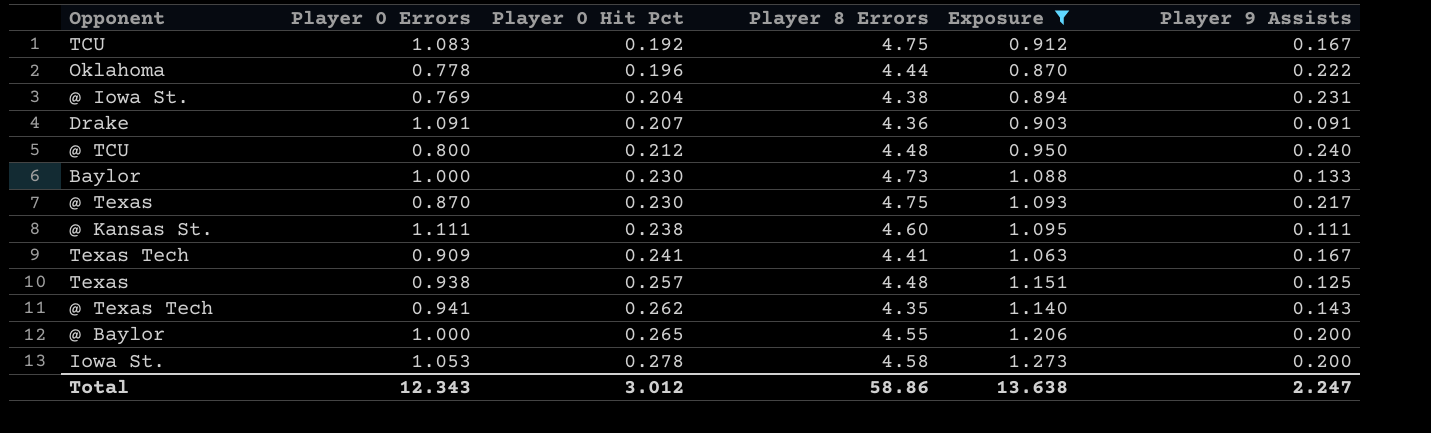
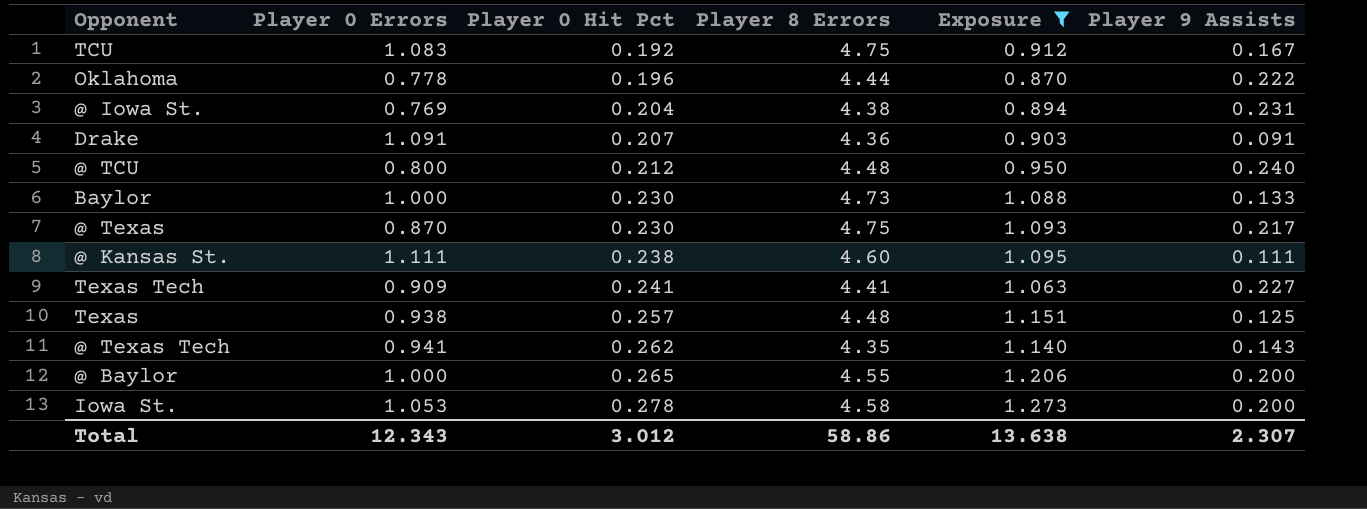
Texas Tech | Player 9 Assists: 0.167 -> 0.227
Total | Player 9 Assists: 2.247 -> 2.307

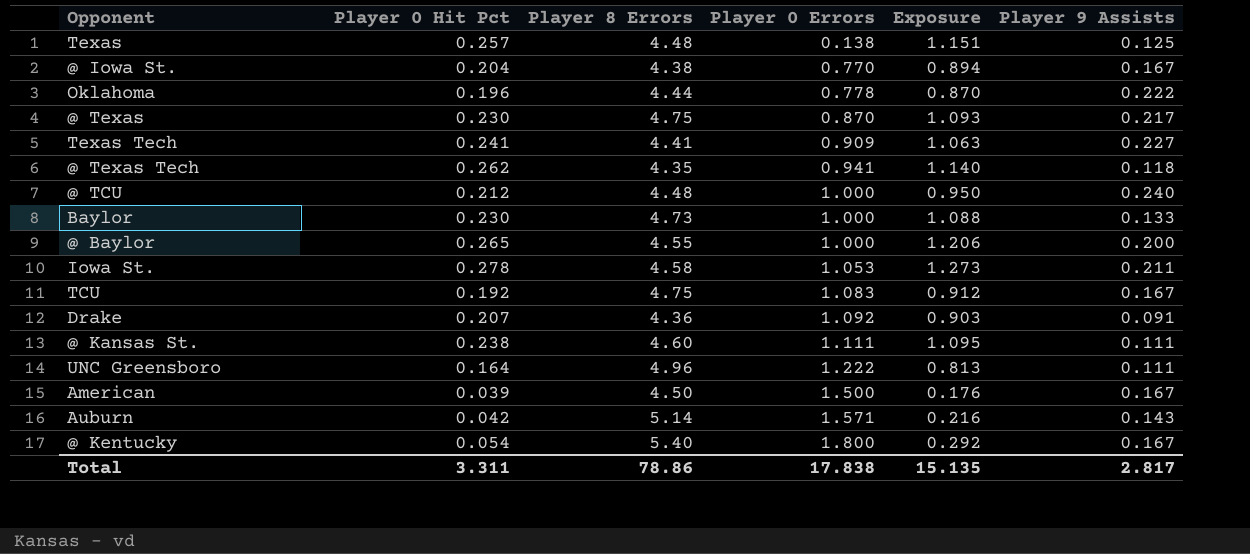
filter: Exposure >= 0.870 -> none
row order: Player 0 Hit Pct ascending -> Player 0 Errors ascending
column Player 0 Errors | position: 2 -> 4
Texas | Player 0 Errors: 0.938 -> 0.138
@ Iowa St. | Player 0 Errors: 0.769 -> 0.770
@ Iowa St. | Player 9 Assists: 0.231 -> 0.167
@ Texas Tech | Player 9 Assists: 0.143 -> 0.118
@ TCU | Player 0 Errors: 0.800 -> 1.000
Iowa St. | Player 9 Assists: 0.200 -> 0.211
Drake | Player 0 Errors: 1.091 -> 1.092
Total | Player 0 Hit Pct: 3.012 -> 3.311
Total | Player 8 Errors: 58.86 -> 78.86
Total | Player 0 Errors: 12.343 -> 17.838
Total | Exposure: 13.638 -> 15.135
Total | Player 9 Assists: 2.307 -> 2.817

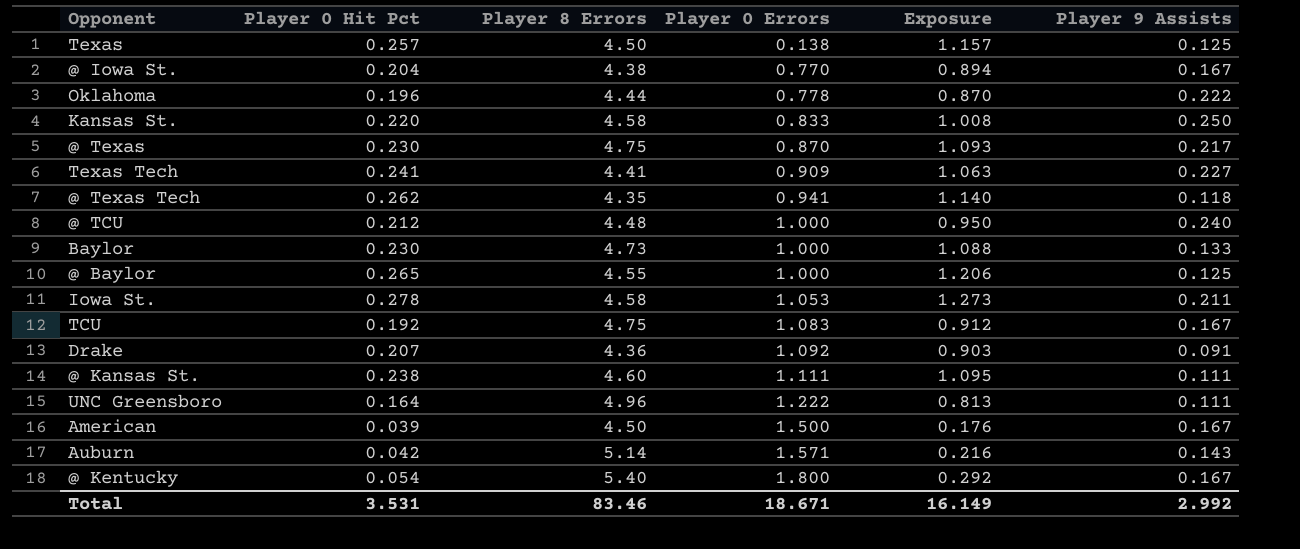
Texas | Player 8 Errors: 4.48 -> 4.50
Texas | Exposure: 1.151 -> 1.157
row Kansas St.: none -> 0.220 | 4.58 | 0.833 | 1.008 | 0.250
@ Baylor | Player 9 Assists: 0.200 -> 0.125
Total | Player 0 Hit Pct: 3.311 -> 3.531
Total | Player 8 Errors: 78.86 -> 83.46
Total | Player 0 Errors: 17.838 -> 18.671
Total | Exposure: 15.135 -> 16.149
Total | Player 9 Assists: 2.817 -> 2.992

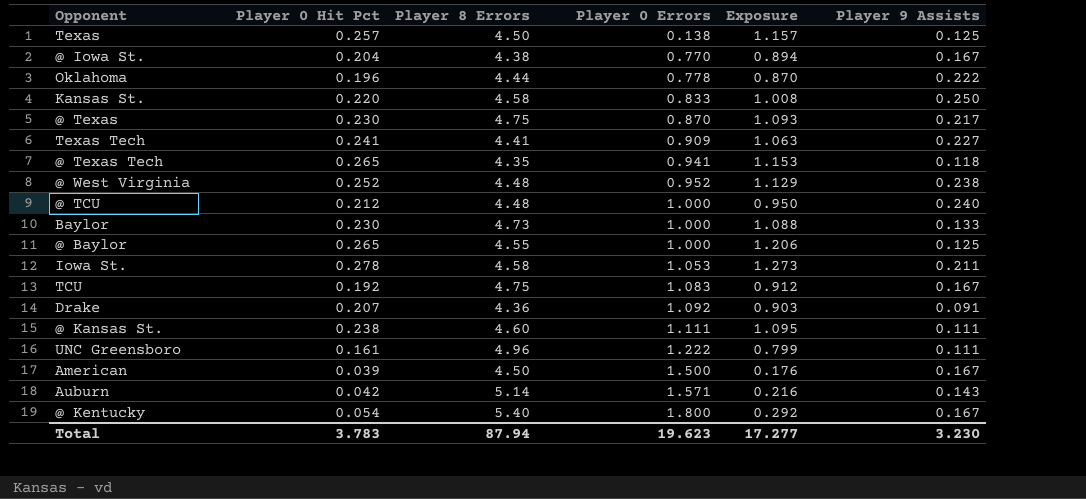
@ Texas Tech | Player 0 Hit Pct: 0.262 -> 0.265
@ Texas Tech | Exposure: 1.140 -> 1.153
row @ West Virginia: none -> 0.252 | 4.48 | 0.952 | 1.129 | 0.238
UNC Greensboro | Player 0 Hit Pct: 0.164 -> 0.161
UNC Greensboro | Exposure: 0.813 -> 0.799
Total | Player 0 Hit Pct: 3.531 -> 3.783
Total | Player 8 Errors: 83.46 -> 87.94
Total | Player 0 Errors: 18.671 -> 19.623
Total | Exposure: 16.149 -> 17.277
Total | Player 9 Assists: 2.992 -> 3.230

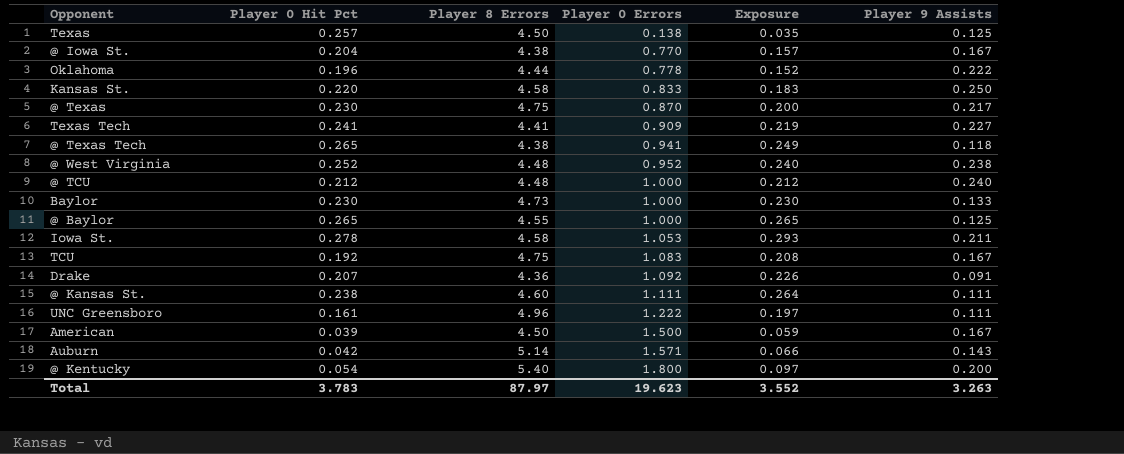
column Exposure | formula: [Player 0 Hit Pct] * [Player 8 Errors] -> [Player 0 Hit Pct] * [Player 0 Errors]
@ Texas Tech | Player 8 Errors: 4.35 -> 4.38
@ Kentucky | Player 9 Assists: 0.167 -> 0.200
Total | Player 8 Errors: 87.94 -> 87.97
Total | Exposure: 17.277 -> 3.552
Total | Player 9 Assists: 3.230 -> 3.263

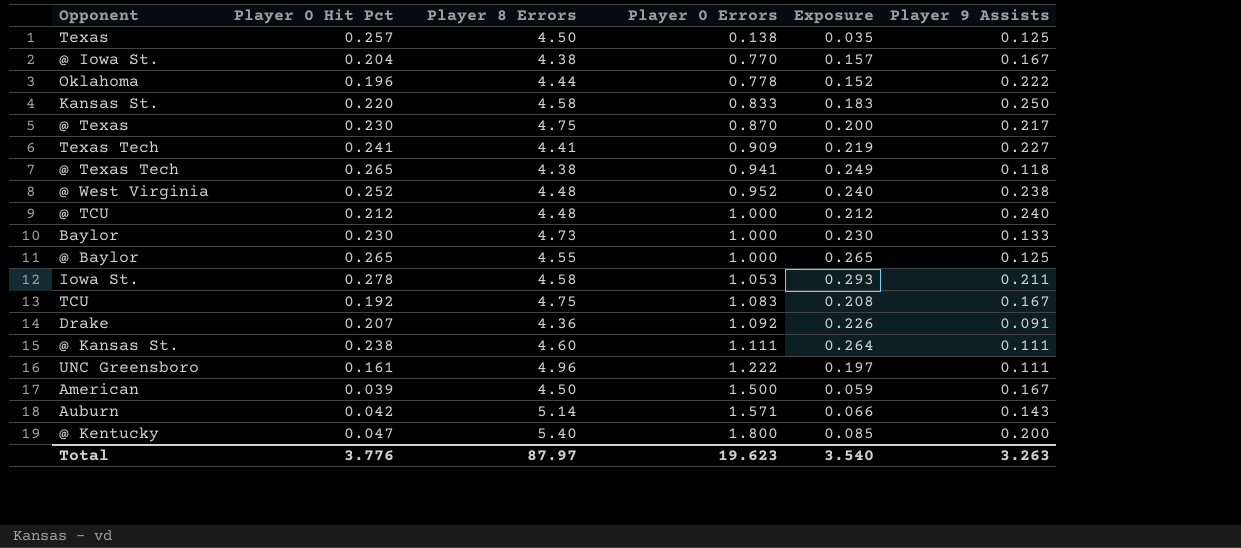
@ Kentucky | Player 0 Hit Pct: 0.054 -> 0.047
@ Kentucky | Exposure: 0.097 -> 0.085
Total | Player 0 Hit Pct: 3.783 -> 3.776
Total | Exposure: 3.552 -> 3.540

